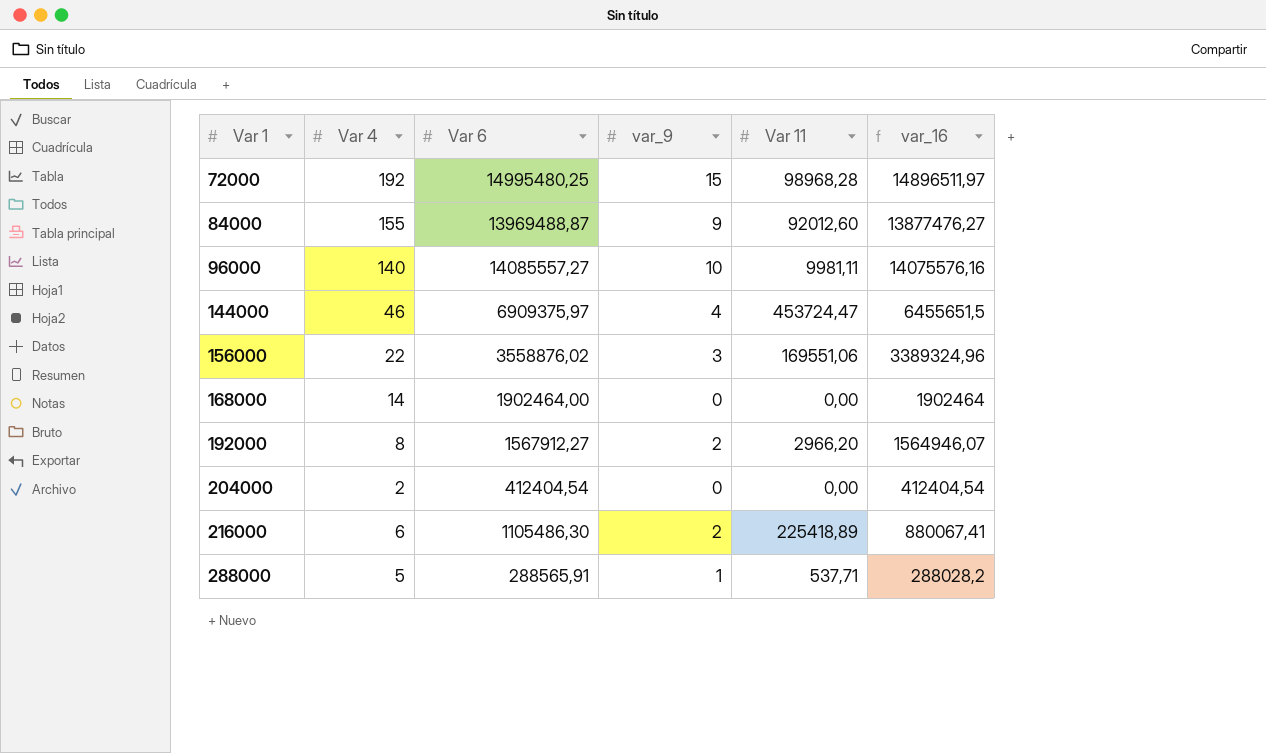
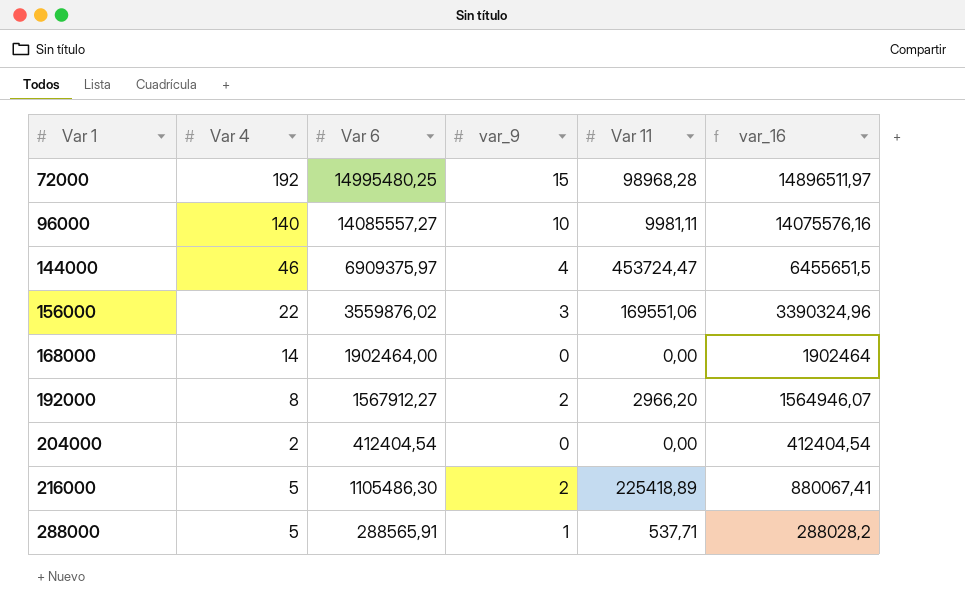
row 84000: 155 | 13969488,87 | 9 | 92012,60 | 13877476,27 -> none
156000 | Var 6: 3558876,02 -> 3559876,02
156000 | var_16: 3389324,96 -> 3390324,96
216000 | Var 4: 6 -> 5

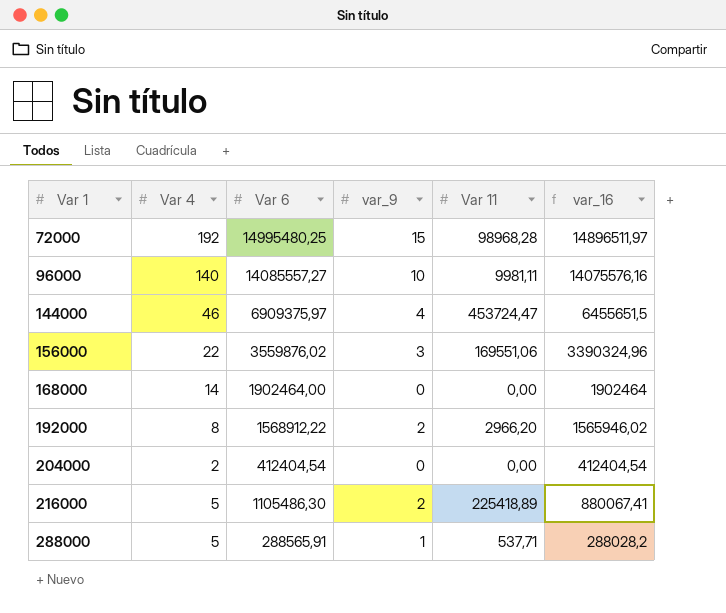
192000 | Var 6: 1567912,27 -> 1568912,22
192000 | var_16: 1564946,07 -> 1565946,02

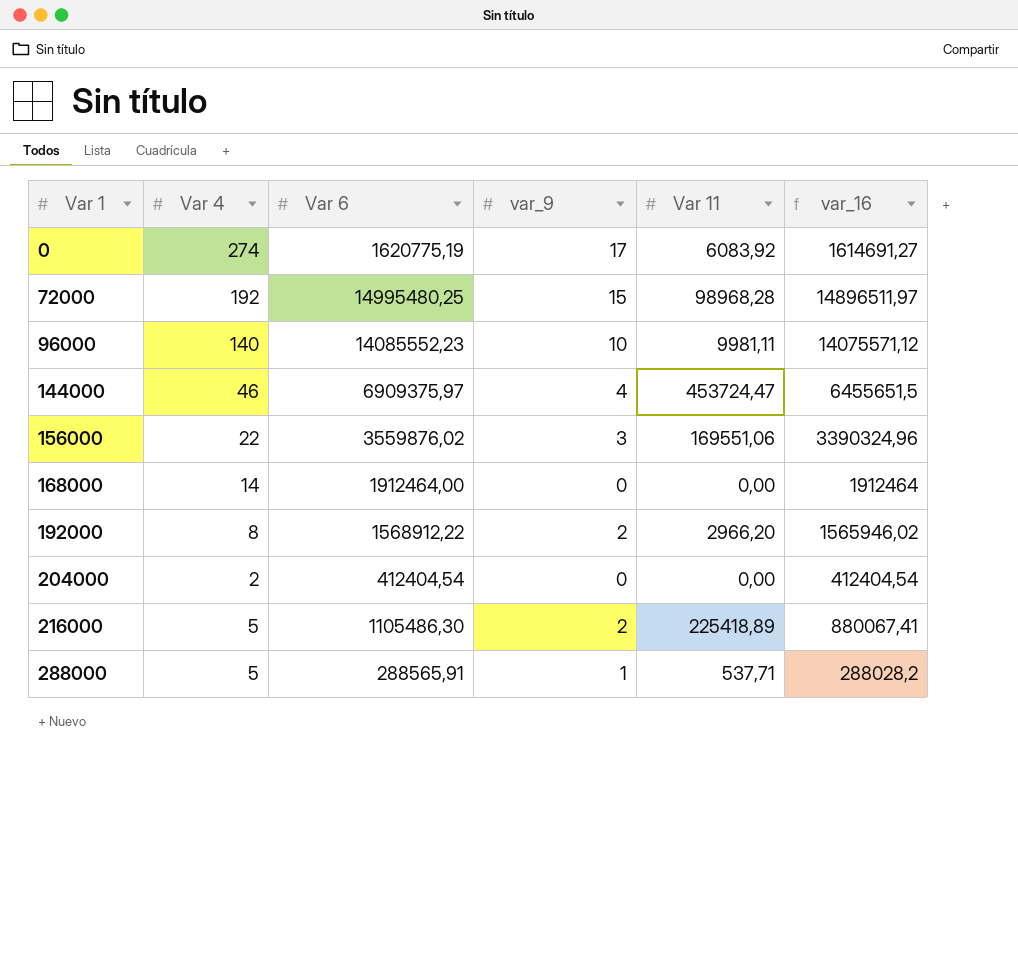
row 0: none -> 274 | 1620775,19 | 17 | 6083,92 | 1614691,27
96000 | Var 6: 14085557,27 -> 14085552,23
96000 | var_16: 14075576,16 -> 14075571,12
168000 | Var 6: 1902464,00 -> 1912464,00
168000 | var_16: 1902464 -> 1912464

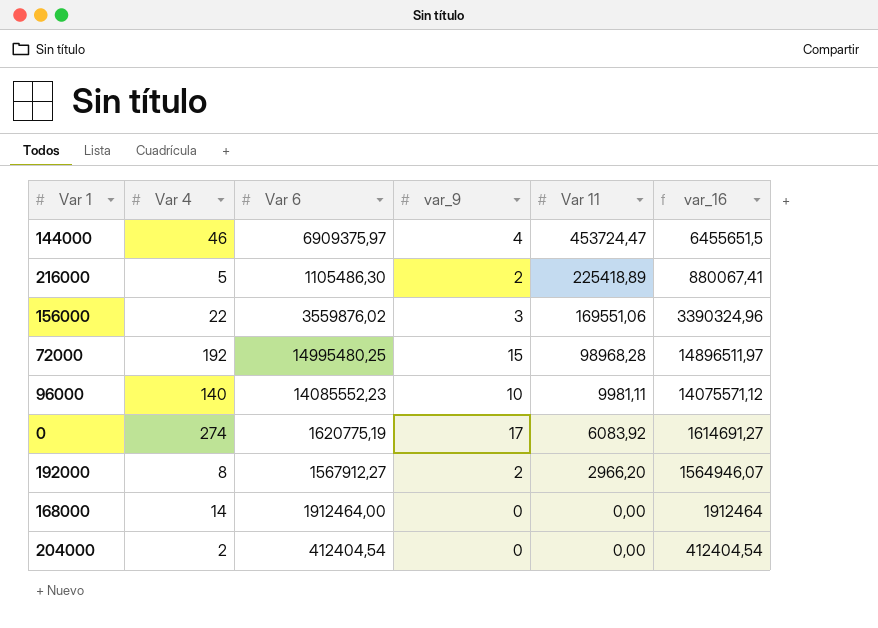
row order: Var 1 ascending -> Var 11 descending
row 288000: 5 | 288565,91 | 1 | 537,71 | 288028,2 -> none
192000 | Var 6: 1568912,22 -> 1567912,27
192000 | var_16: 1565946,02 -> 1564946,07

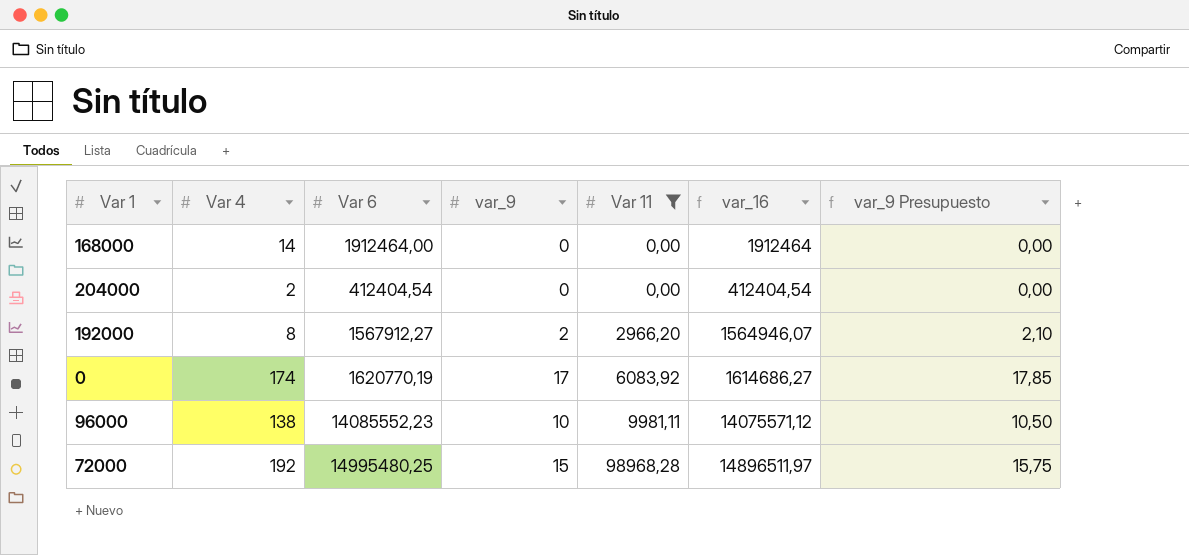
filter: none -> Var 11 <= 98968,28
row order: Var 11 descending -> Var 11 ascending
column var_9 Presupuesto | formula: none -> [var_9] * 1,05
0 | Var 4: 274 -> 174
0 | Var 6: 1620775,19 -> 1620770,19
0 | var_16: 1614691,27 -> 1614686,27
96000 | Var 4: 140 -> 138

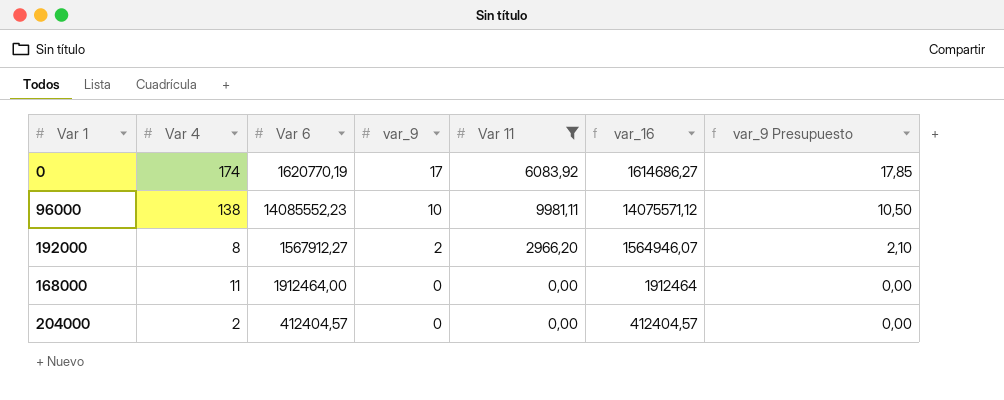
row order: Var 11 ascending -> var_9 descending
row 72000: 192 | 14995480,25 | 15 | 98968,28 | 14896511,97 | 15,75 -> none
168000 | Var 4: 14 -> 11
204000 | Var 6: 412404,54 -> 412404,57
204000 | var_16: 412404,54 -> 412404,57

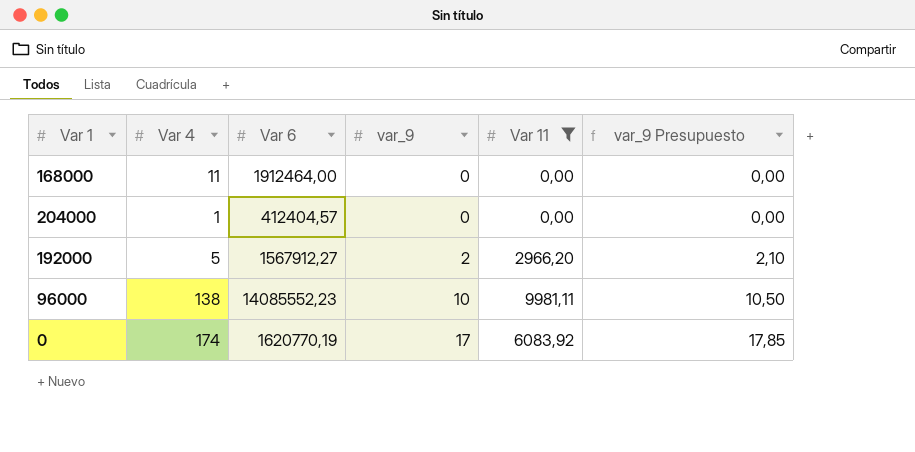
row order: var_9 descending -> var_9 ascending
column var_16 | formula: [Var 6] - [Var 11] -> none
204000 | Var 4: 2 -> 1
192000 | Var 4: 8 -> 5

